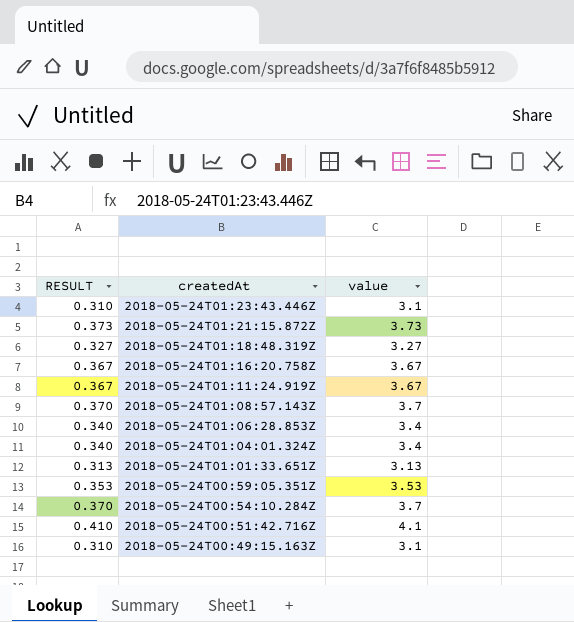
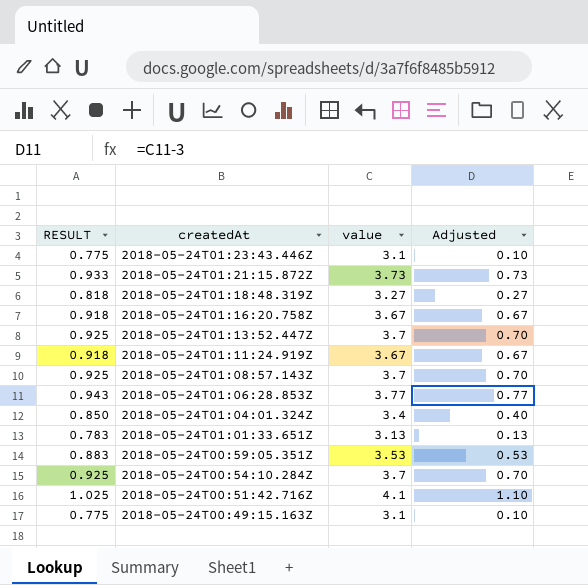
column RESULT | formula: [value] * 0.1 -> [value] * 0.25
column Adjusted | formula: none -> [value] - 3
row 2018-05-24T01:13:52.447Z: none -> 0.925 | 3.7 | 0.70
2018-05-24T01:06:28.853Z | value: 3.4 -> 3.77

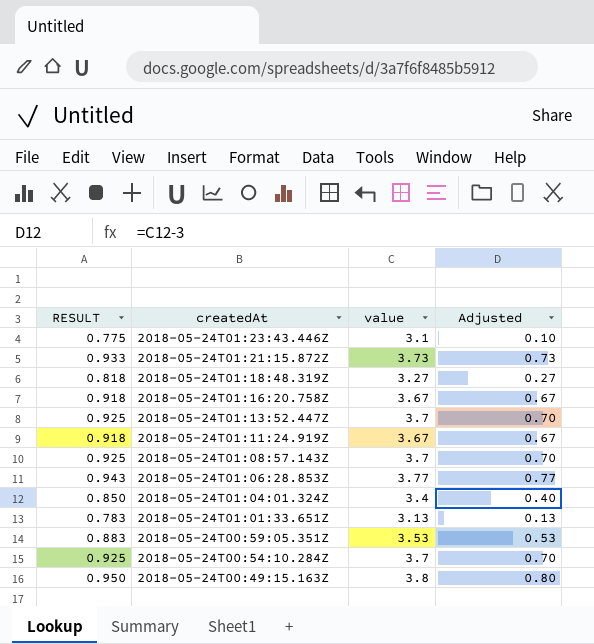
row 2018-05-24T00:51:42.716Z: 1.025 | 4.1 | 1.10 -> none
2018-05-24T00:49:15.163Z | RESULT: 0.775 -> 0.950
2018-05-24T00:49:15.163Z | value: 3.1 -> 3.8
2018-05-24T00:49:15.163Z | Adjusted: 0.10 -> 0.80

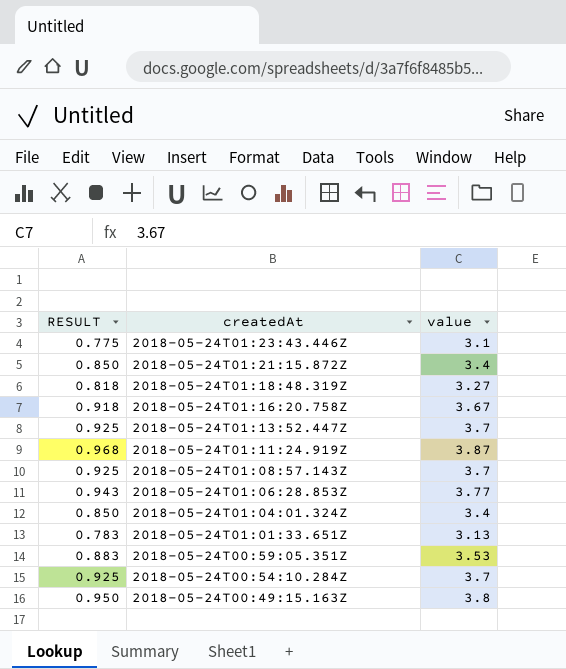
column Adjusted | formula: [value] - 3 -> none
2018-05-24T01:21:15.872Z | RESULT: 0.933 -> 0.850
2018-05-24T01:21:15.872Z | value: 3.73 -> 3.4
2018-05-24T01:11:24.919Z | RESULT: 0.918 -> 0.968
2018-05-24T01:11:24.919Z | value: 3.67 -> 3.87

